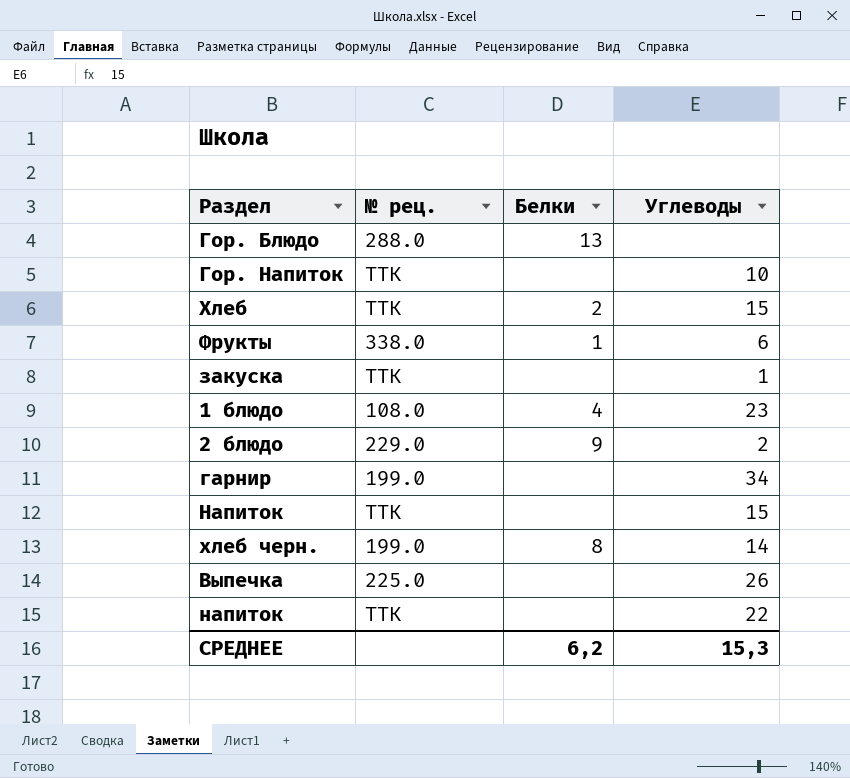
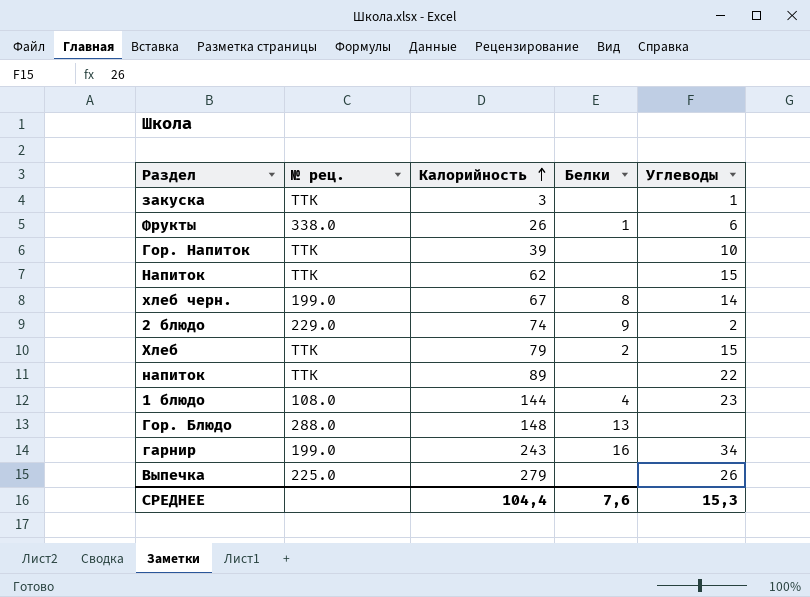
row order: none -> Калорийность ascending
column Калорийность | position: none -> 3
гарнир | Белки: none -> 16
СРЕДНЕЕ | Белки: 6,2 -> 7,6

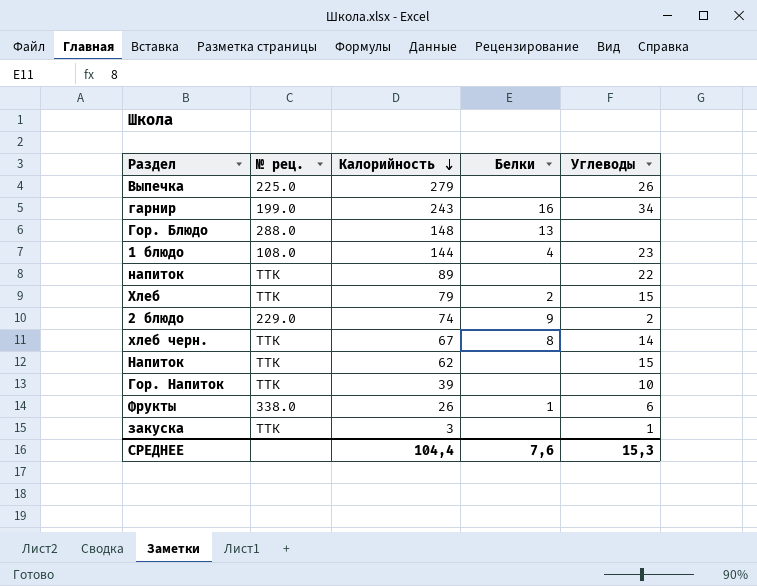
row order: Калорийность ascending -> Калорийность descending
хлеб черн. | № рец.: 199.0 -> ТТК

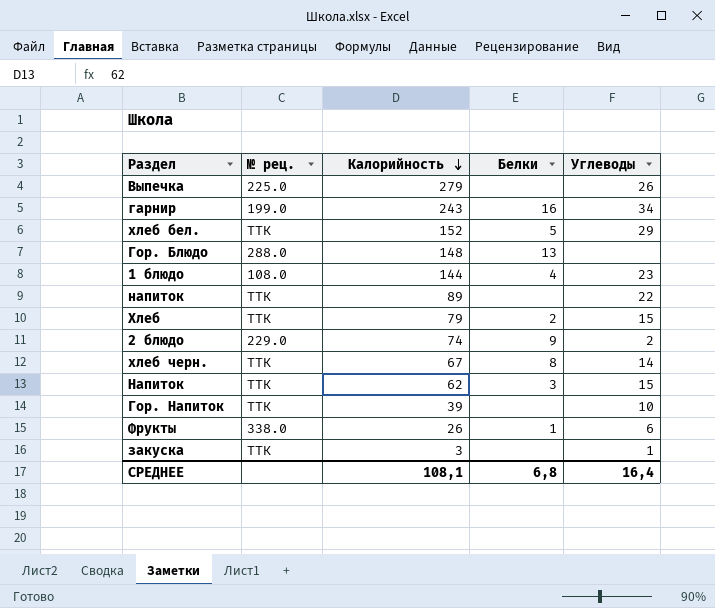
row хлеб бел.: none -> ТТК | 152 | 5 | 29
Напиток | Белки: none -> 3
СРЕДНЕЕ | Калорийность: 104,4 -> 108,1
СРЕДНЕЕ | Белки: 7,6 -> 6,8
СРЕДНЕЕ | Углеводы: 15,3 -> 16,4

